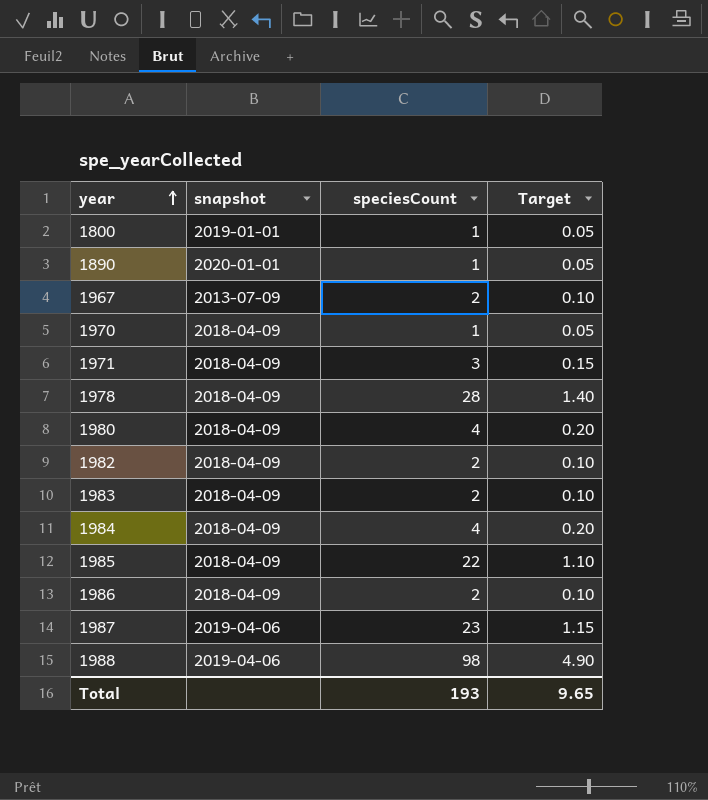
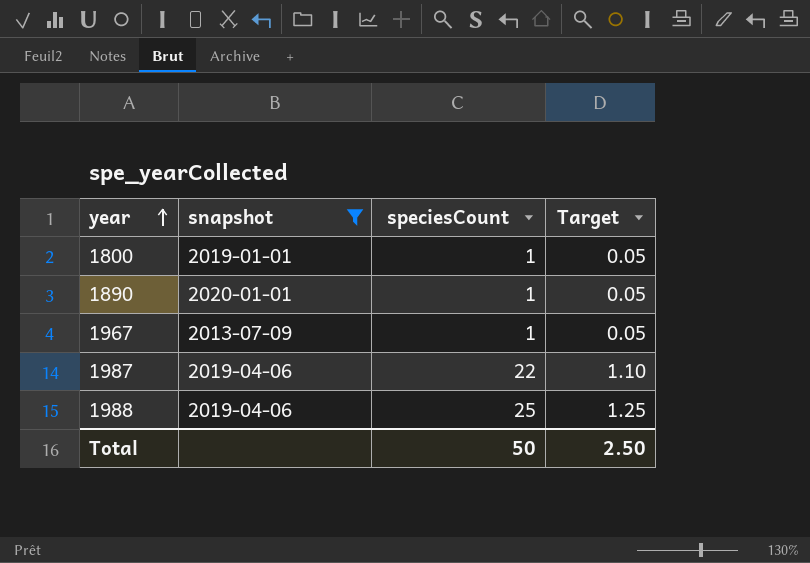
filter: none -> snapshot != 2018-04-09
1967 | speciesCount: 2 -> 1
1967 | Target: 0.10 -> 0.05
1987 | speciesCount: 23 -> 22
1987 | Target: 1.15 -> 1.10
1988 | speciesCount: 98 -> 25
1988 | Target: 4.90 -> 1.25
Total | speciesCount: 193 -> 50
Total | Target: 9.65 -> 2.50

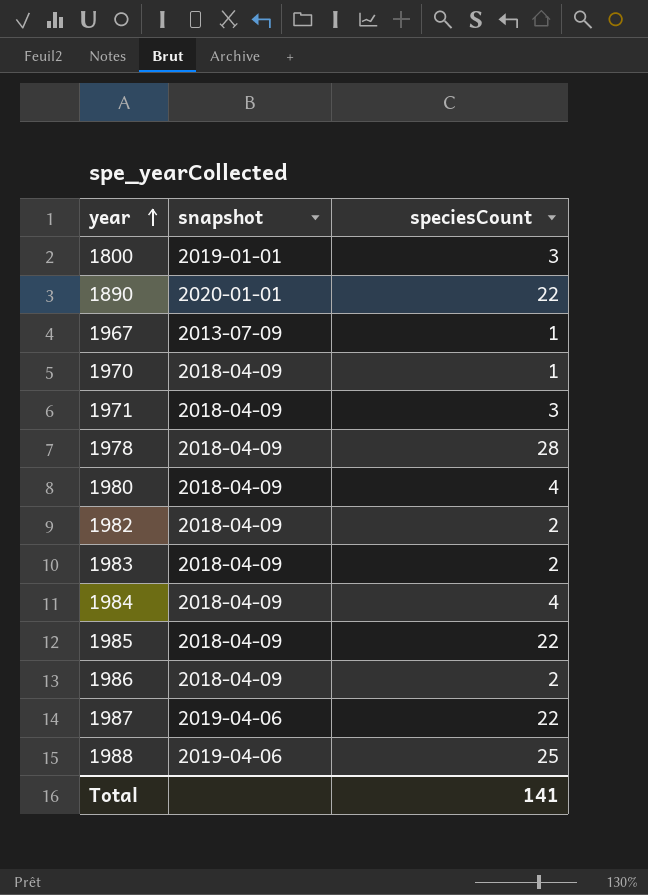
filter: snapshot != 2018-04-09 -> none
column Target | formula: [speciesCount] * 0.05 -> none
1800 | speciesCount: 1 -> 3
1890 | speciesCount: 1 -> 22
Total | speciesCount: 50 -> 141

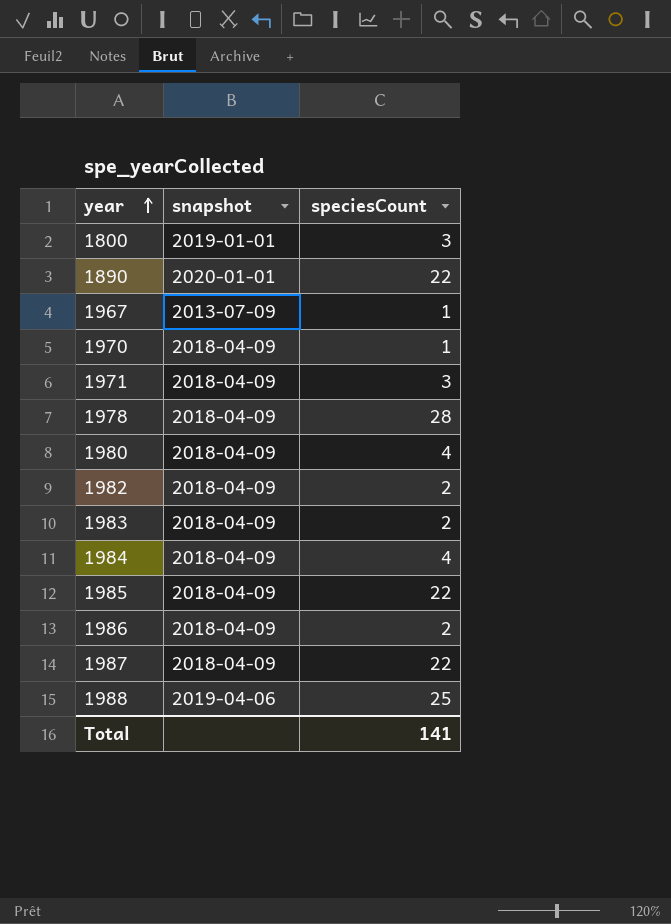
1987 | snapshot: 2019-04-06 -> 2018-04-09

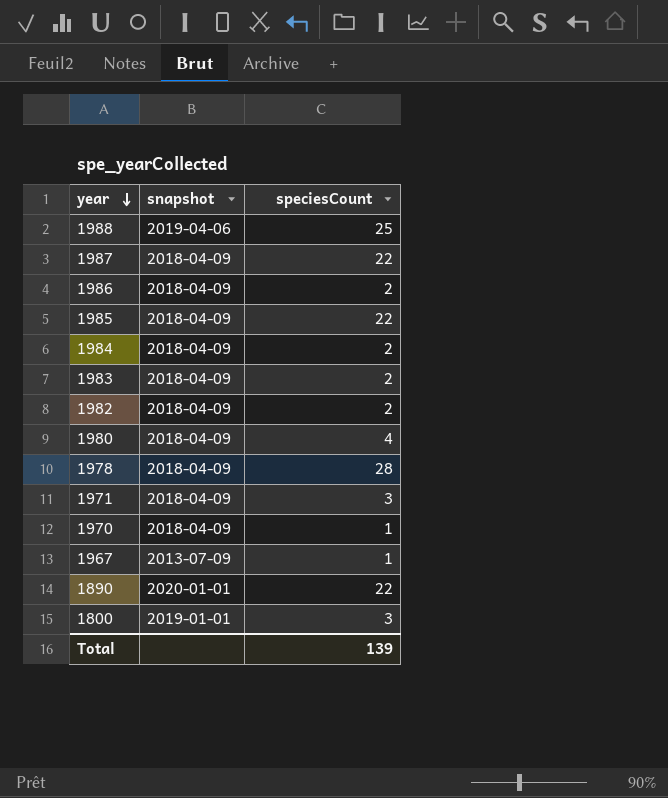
row order: year ascending -> year descending
1984 | speciesCount: 4 -> 2
Total | speciesCount: 141 -> 139

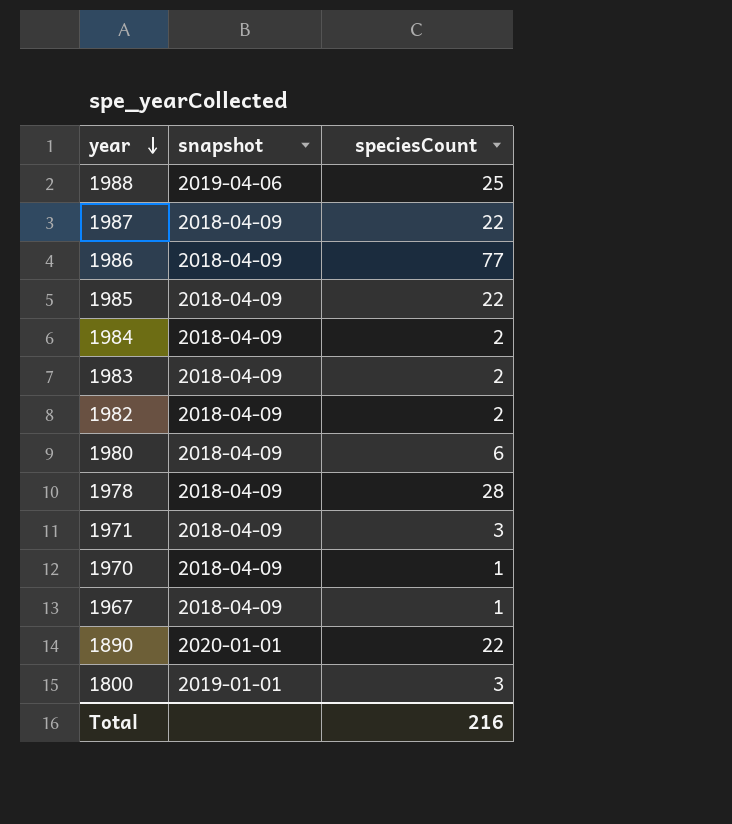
1986 | speciesCount: 2 -> 77
1980 | speciesCount: 4 -> 6
1967 | snapshot: 2013-07-09 -> 2018-04-09
Total | speciesCount: 139 -> 216

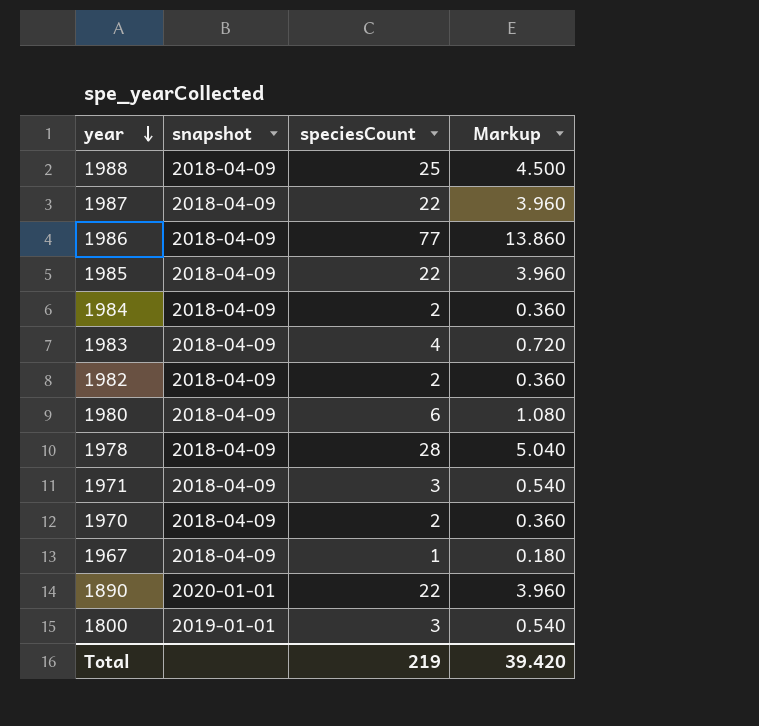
column Markup | formula: none -> [speciesCount] * 0.18
1988 | snapshot: 2019-04-06 -> 2018-04-09
1983 | speciesCount: 2 -> 4
1970 | speciesCount: 1 -> 2
Total | speciesCount: 216 -> 219

